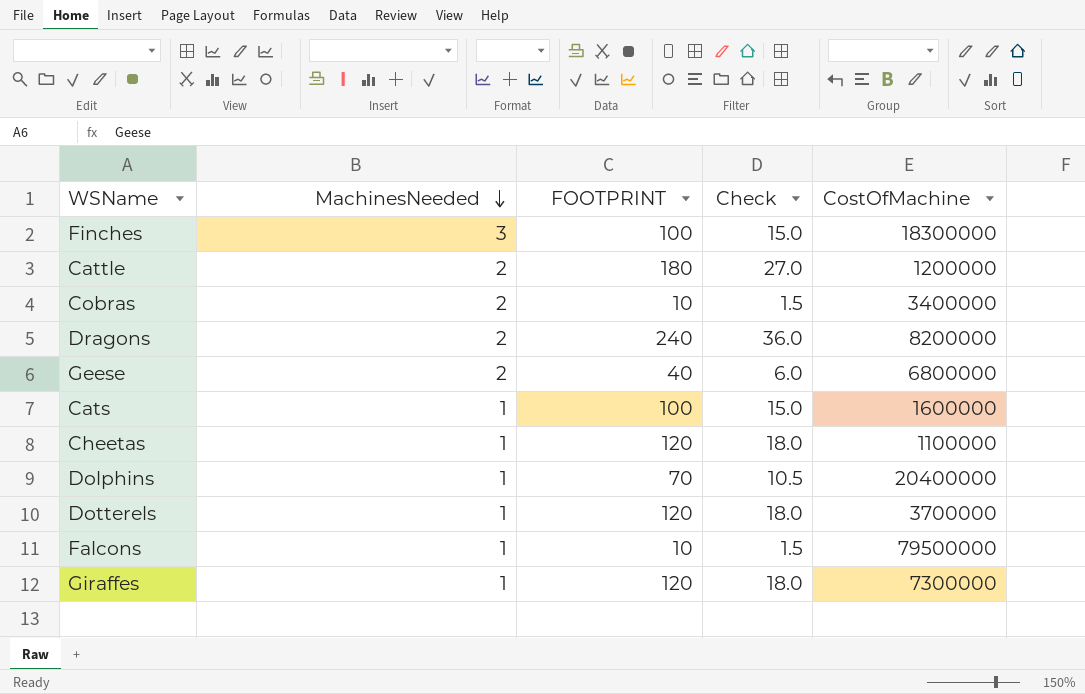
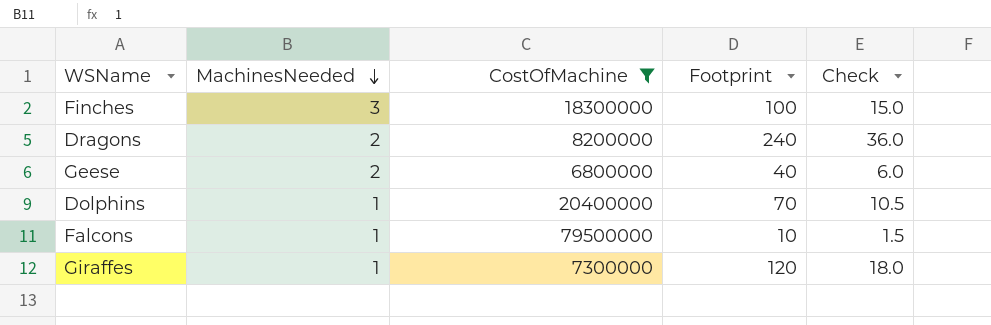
filter: none -> CostOfMachine >= 6800000
column CostOfMachine | position: 5 -> 3
column name: FOOTPRINT -> Footprint

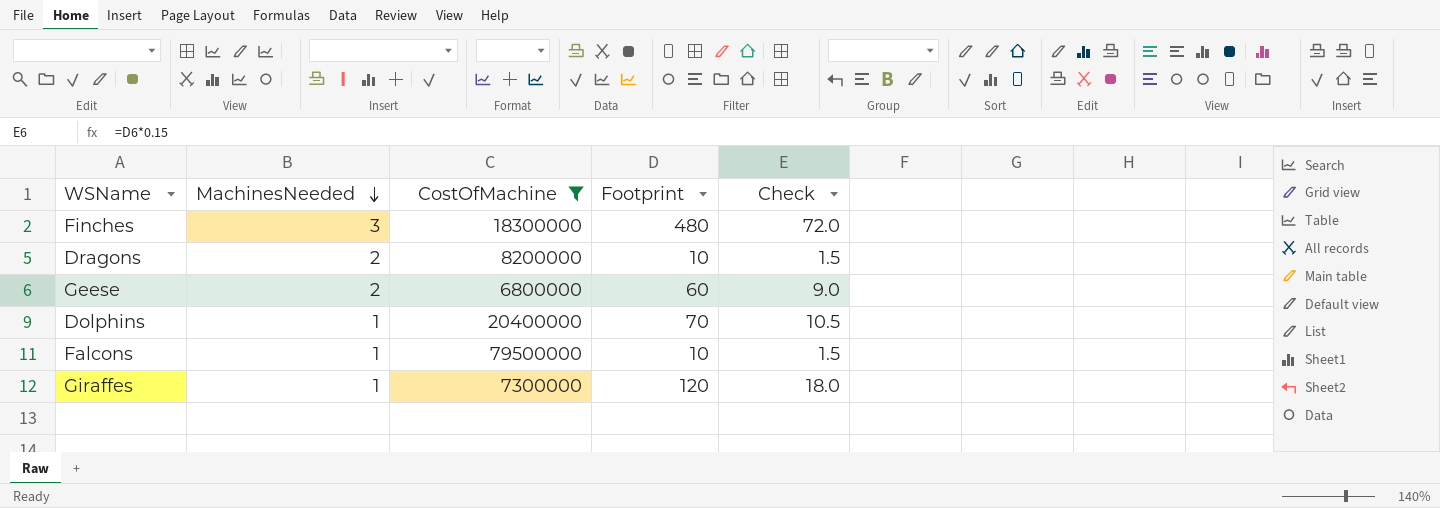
Finches | Footprint: 100 -> 480
Finches | Check: 15.0 -> 72.0
Dragons | Footprint: 240 -> 10
Dragons | Check: 36.0 -> 1.5
Geese | Footprint: 40 -> 60
Geese | Check: 6.0 -> 9.0

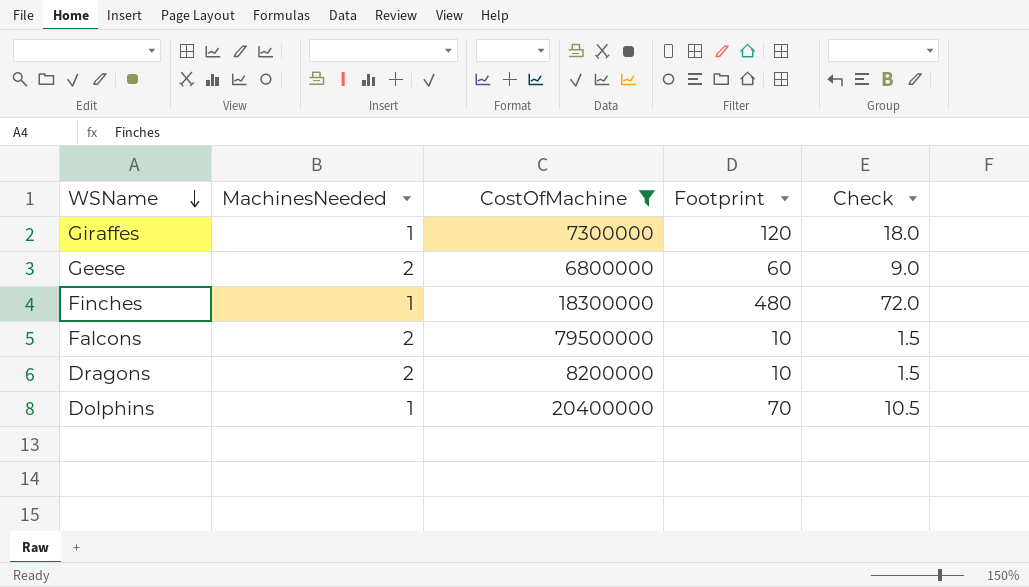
row order: MachinesNeeded descending -> WSName descending
Finches | MachinesNeeded: 3 -> 1
Falcons | MachinesNeeded: 1 -> 2

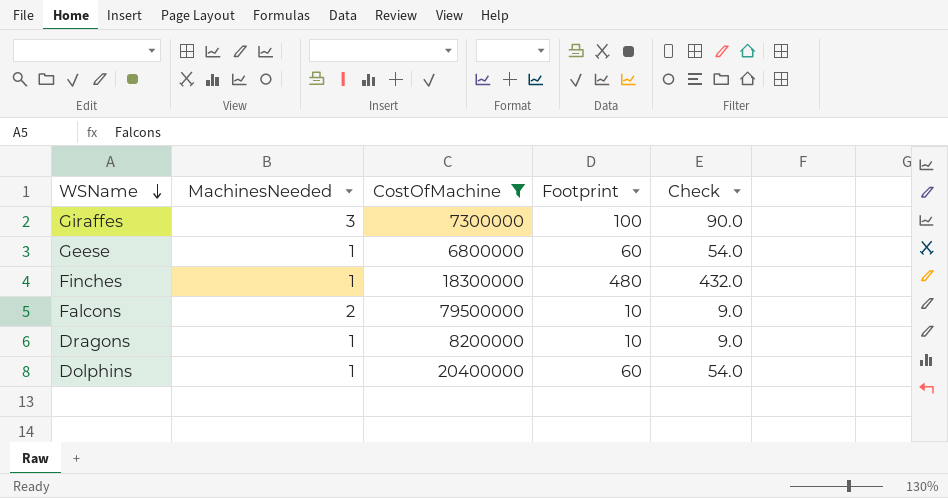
column Check | formula: [Footprint] * 0.15 -> [Footprint] * 0.9
Giraffes | MachinesNeeded: 1 -> 3
Giraffes | Footprint: 120 -> 100
Geese | MachinesNeeded: 2 -> 1
Dragons | MachinesNeeded: 2 -> 1
Dolphins | Footprint: 70 -> 60

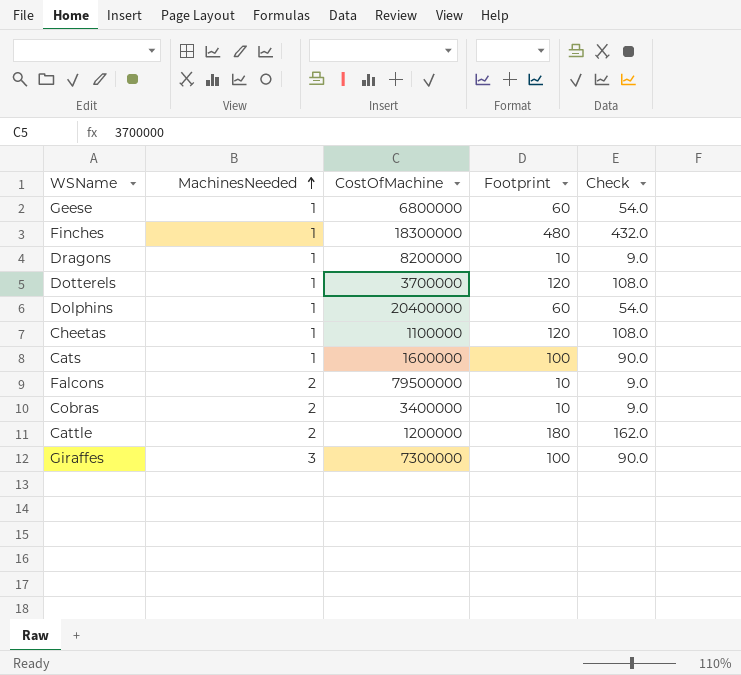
filter: CostOfMachine >= 6800000 -> none
row order: WSName descending -> MachinesNeeded ascending

